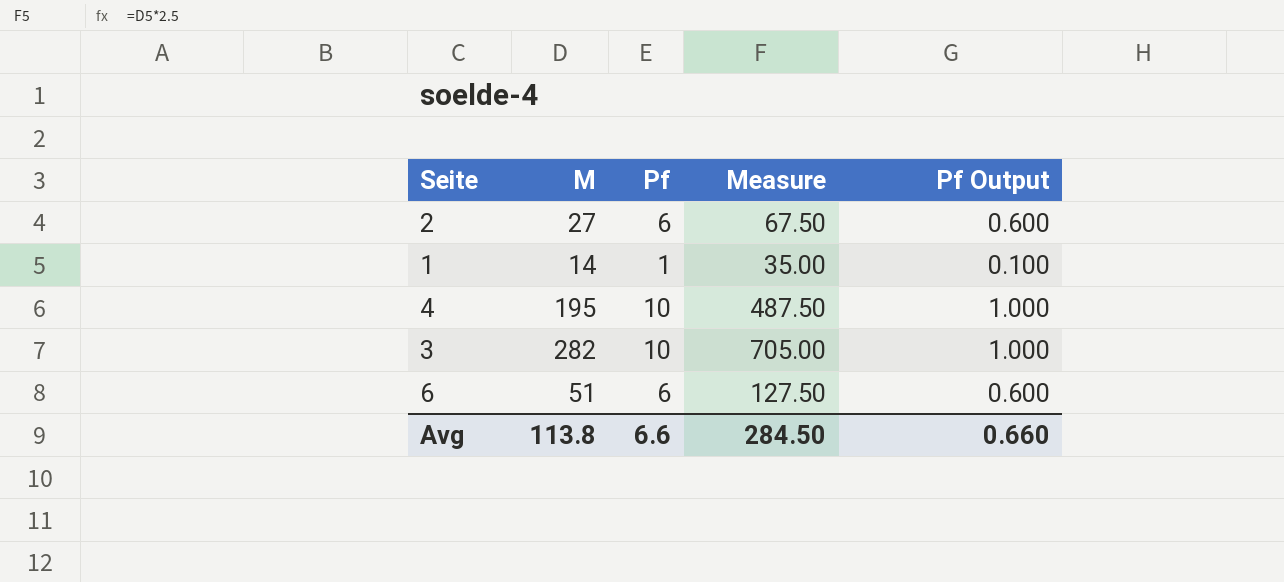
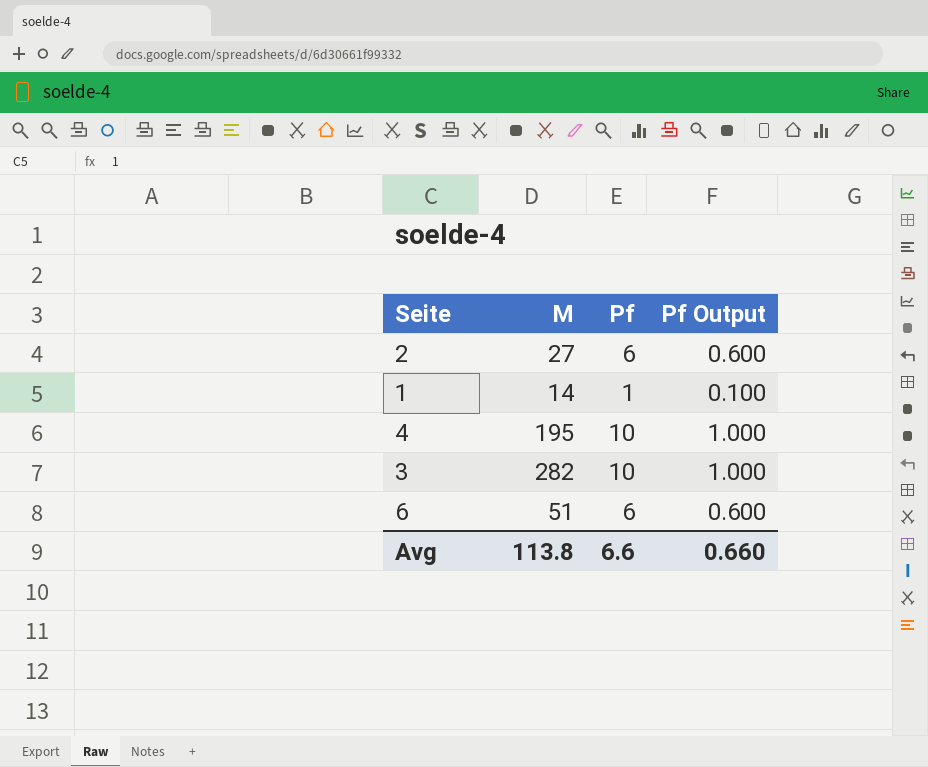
column Measure | formula: [M] * 2.5 -> none

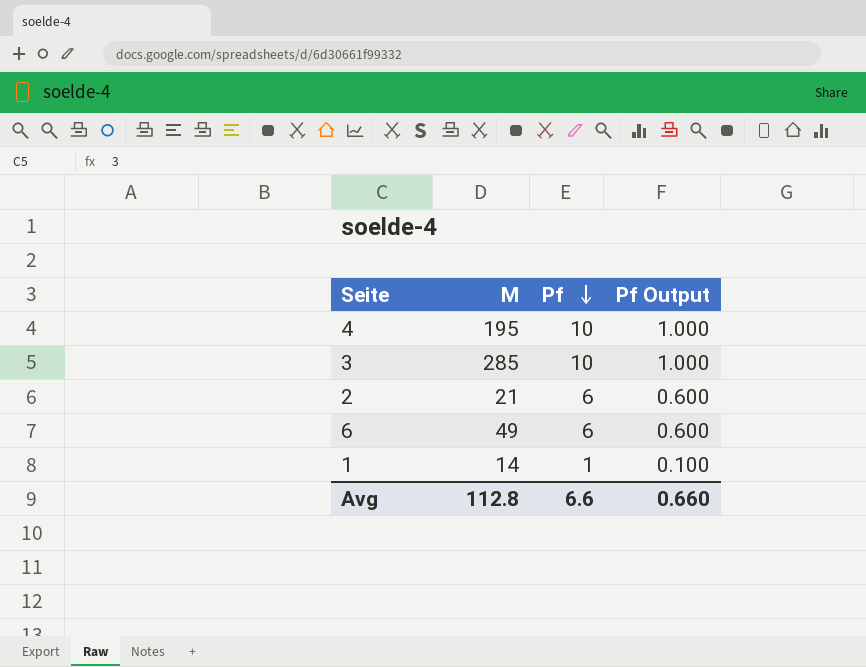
row order: none -> Pf descending
3 | M: 282 -> 285
2 | M: 27 -> 21
6 | M: 51 -> 49
Avg | M: 113.8 -> 112.8

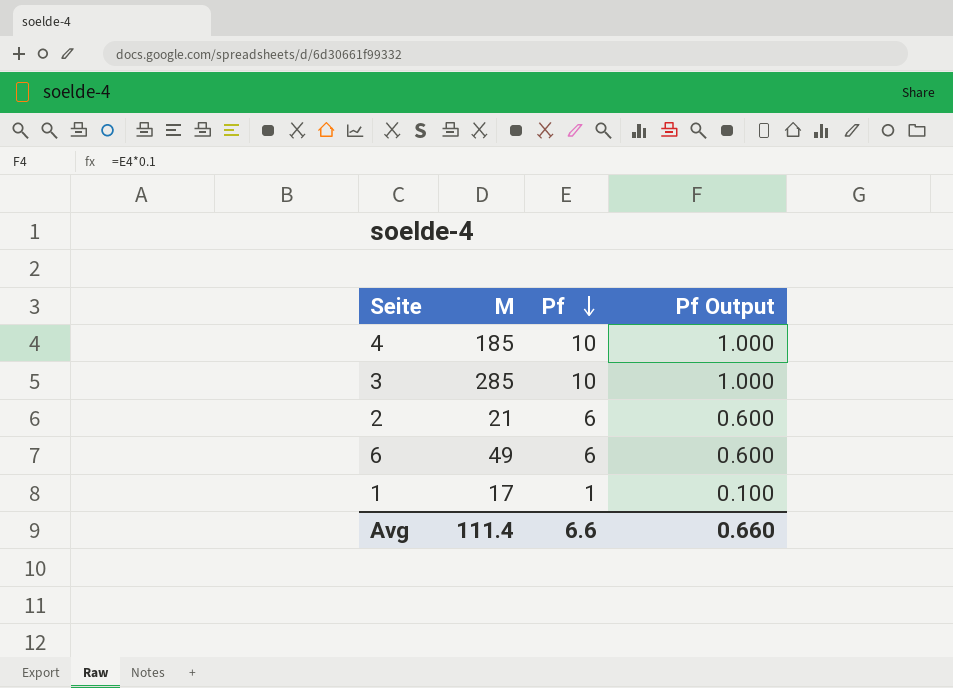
4 | M: 195 -> 185
1 | M: 14 -> 17
Avg | M: 112.8 -> 111.4

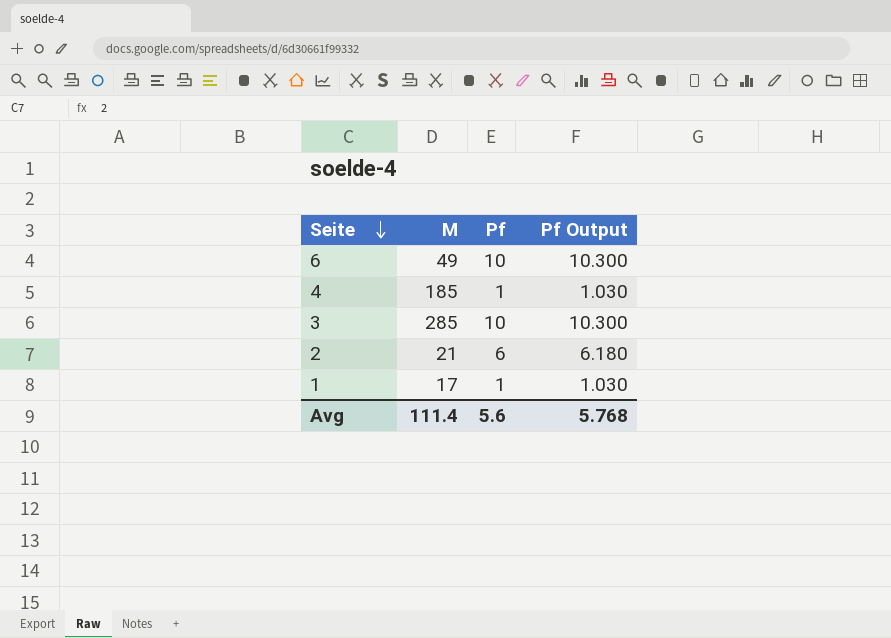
row order: Pf descending -> Seite descending
column Pf Output | formula: [Pf] * 0.1 -> [Pf] * 1.03
6 | Pf: 6 -> 10
4 | Pf: 10 -> 1
Avg | Pf: 6.6 -> 5.6
Avg | Pf Output: 0.660 -> 5.768

